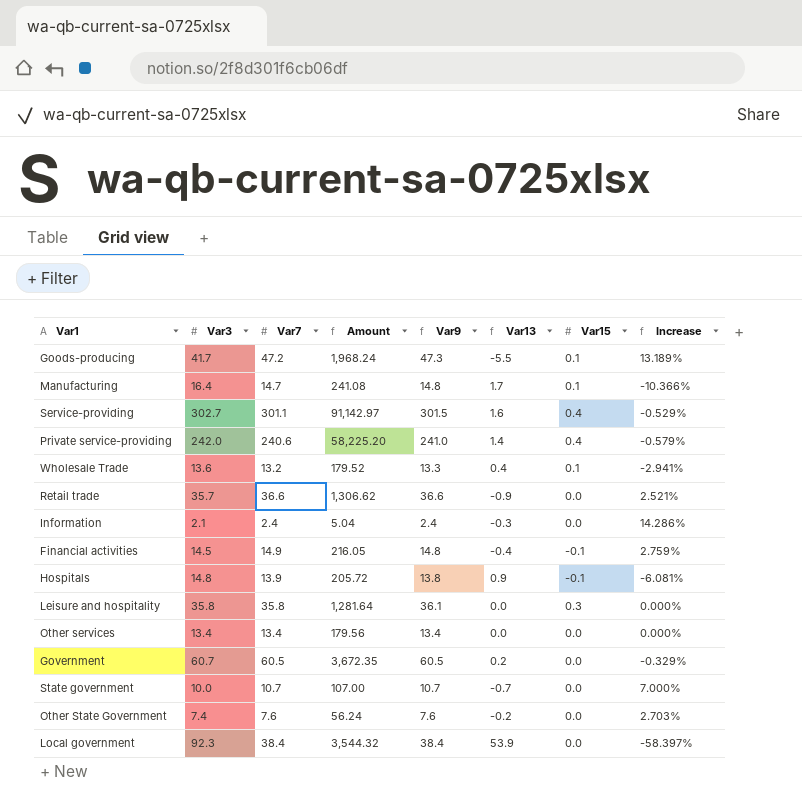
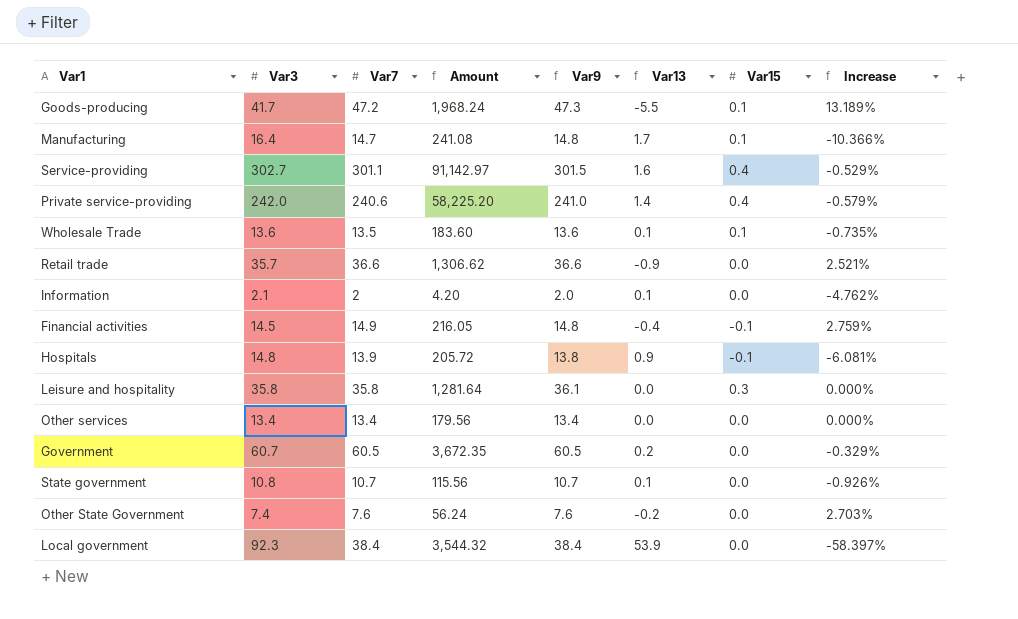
Wholesale Trade | Var7: 13.2 -> 13.5
Wholesale Trade | Amount: 179.52 -> 183.60
Wholesale Trade | Var9: 13.3 -> 13.6
Wholesale Trade | Var13: 0.4 -> 0.1
Wholesale Trade | Increase: -2.941% -> -0.735%
Information | Var7: 2.4 -> 2
Information | Amount: 5.04 -> 4.20
Information | Var9: 2.4 -> 2.0
Information | Var13: -0.3 -> 0.1
Information | Increase: 14.286% -> -4.762%
State government | Var3: 10.0 -> 10.8
State government | Amount: 107.00 -> 115.56
State government | Var13: -0.7 -> 0.1
State government | Increase: 7.000% -> -0.926%

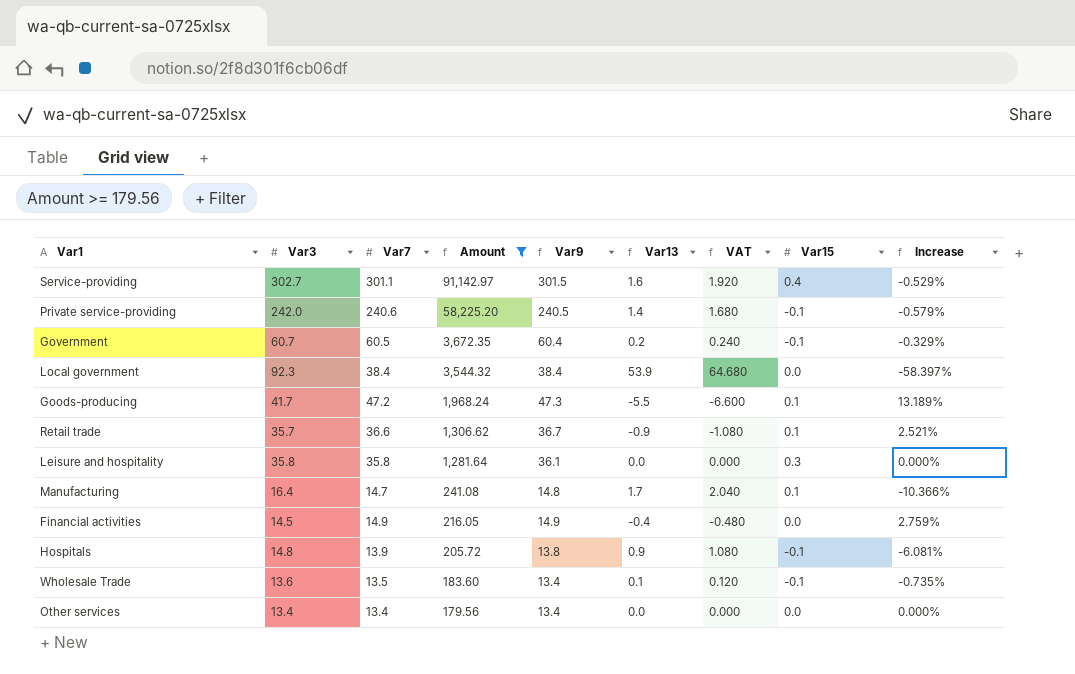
filter: none -> Amount >= 179.56
row order: none -> Amount descending
column VAT | formula: none -> [Var13] * 1.2
Private service-providing | Var9: 241.0 -> 240.5
Private service-providing | Var15: 0.4 -> -0.1
Government | Var9: 60.5 -> 60.4
Government | Var15: 0.0 -> -0.1
Retail trade | Var9: 36.6 -> 36.7
Retail trade | Var15: 0.0 -> 0.1
Financial activities | Var9: 14.8 -> 14.9
Financial activities | Var15: -0.1 -> 0.0
Wholesale Trade | Var9: 13.6 -> 13.4
Wholesale Trade | Var15: 0.1 -> -0.1

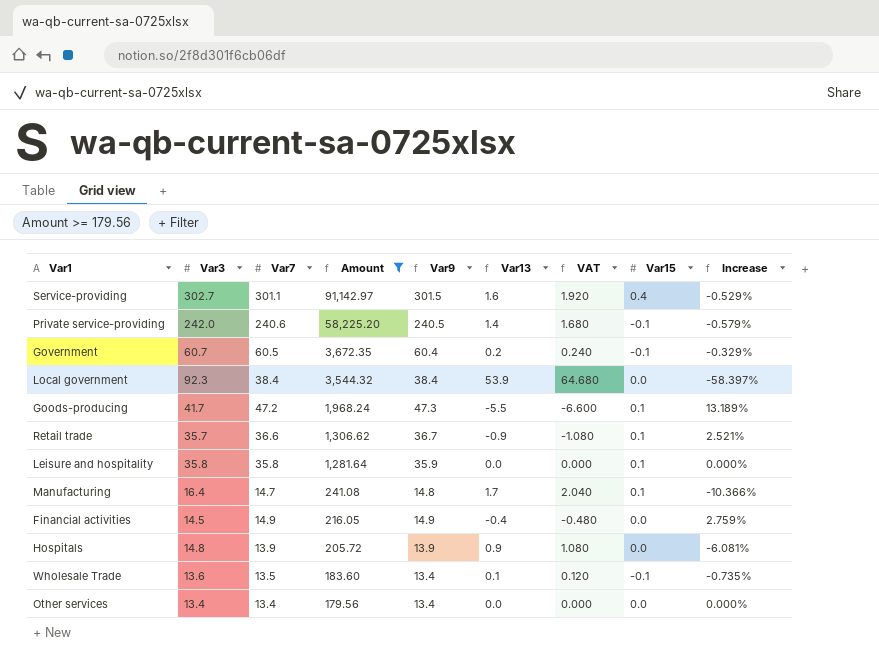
Leisure and hospitality | Var9: 36.1 -> 35.9
Leisure and hospitality | Var15: 0.3 -> 0.1
Hospitals | Var9: 13.8 -> 13.9
Hospitals | Var15: -0.1 -> 0.0

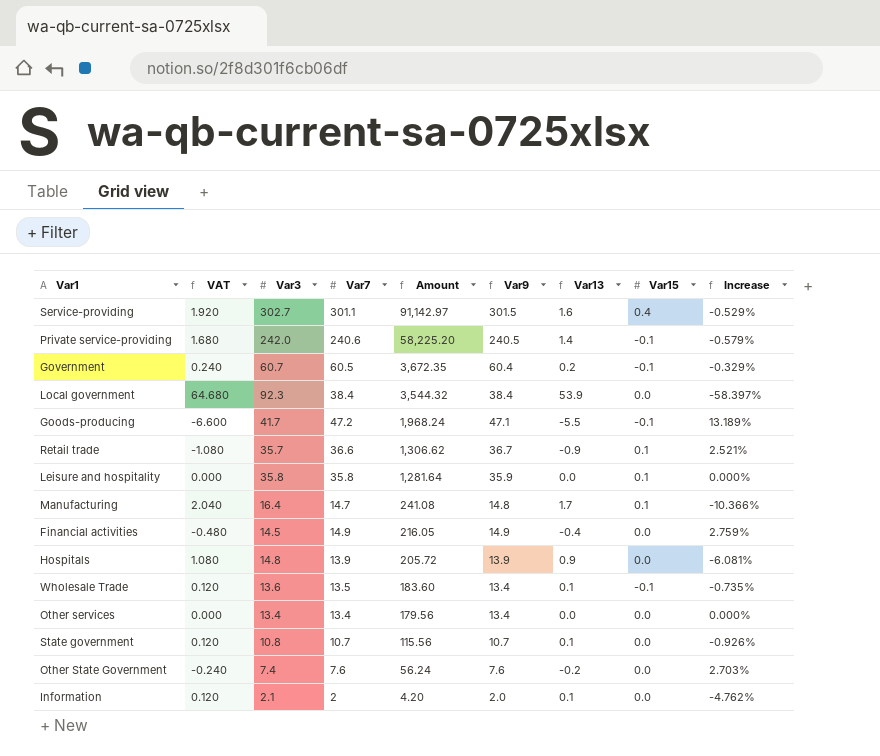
filter: Amount >= 179.56 -> none
column VAT | position: 7 -> 2
Goods-producing | Var9: 47.3 -> 47.1
Goods-producing | Var15: 0.1 -> -0.1

